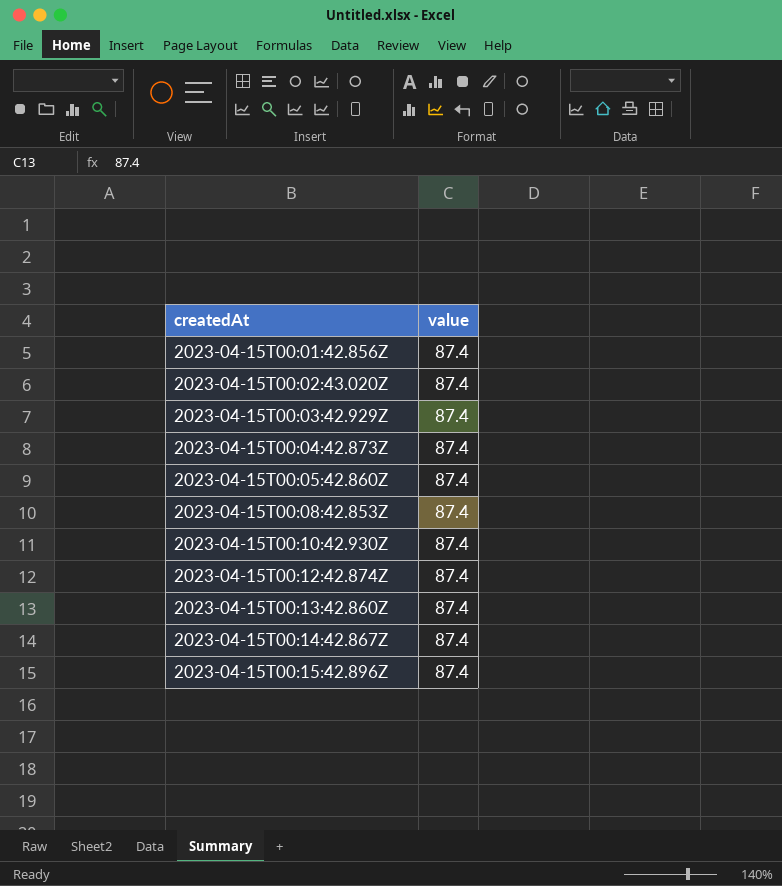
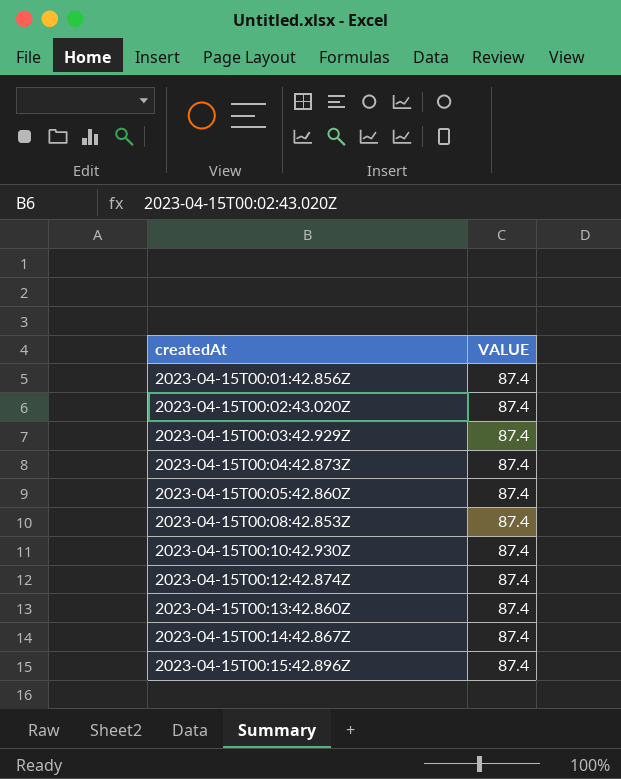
column name: value -> VALUE

